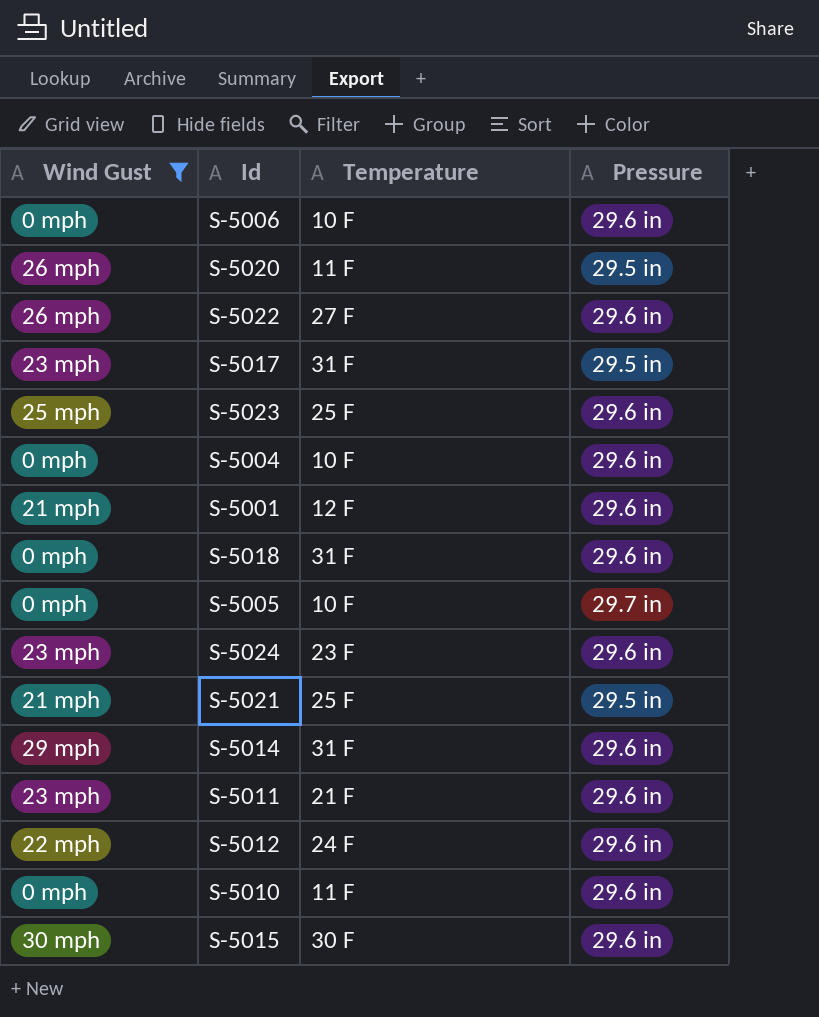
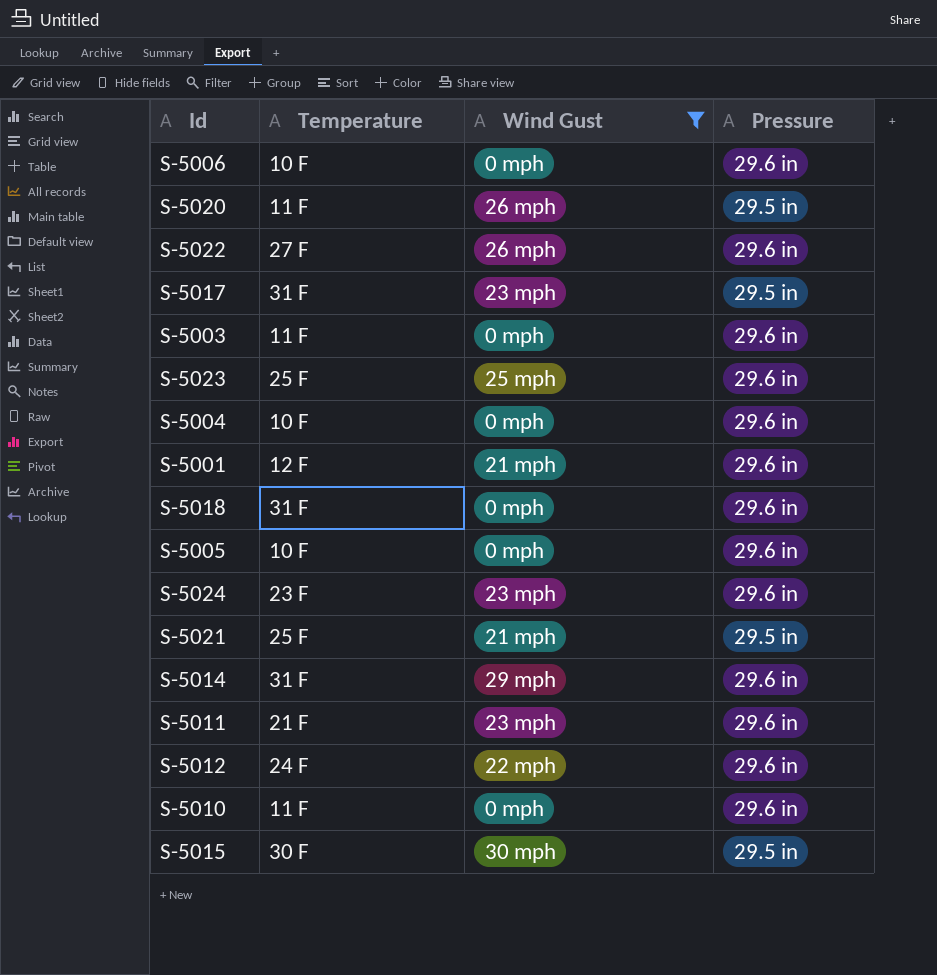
column Wind Gust | position: 1 -> 3
row S-5003: none -> 11 F | 0 mph | 29.6 in
S-5005 | Pressure: 29.7 in -> 29.6 in
S-5015 | Pressure: 29.6 in -> 29.5 in

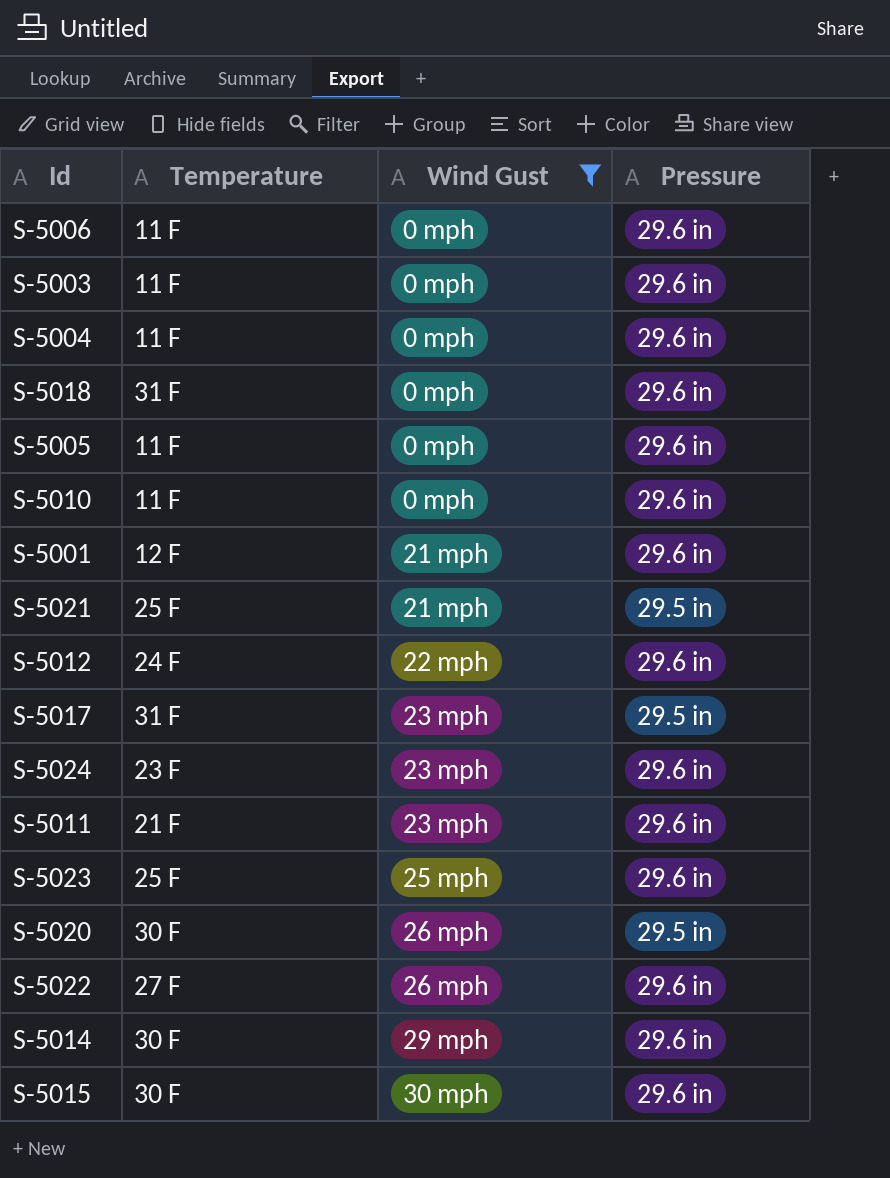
row order: none -> Wind Gust ascending
S-5006 | Temperature: 10 F -> 11 F
S-5004 | Temperature: 10 F -> 11 F
S-5005 | Temperature: 10 F -> 11 F
S-5020 | Temperature: 11 F -> 30 F
S-5014 | Temperature: 31 F -> 30 F
S-5015 | Pressure: 29.5 in -> 29.6 in

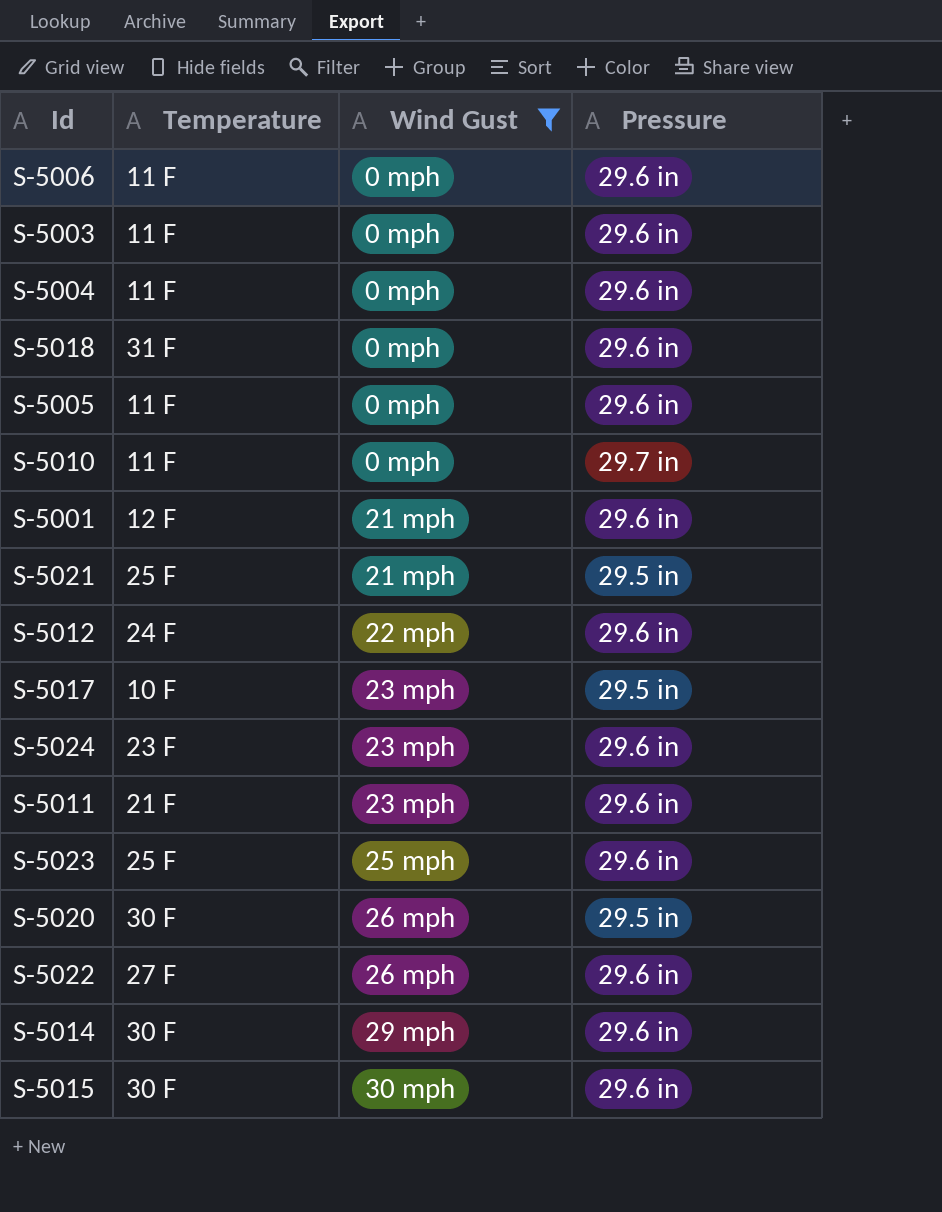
S-5010 | Pressure: 29.6 in -> 29.7 in
S-5017 | Temperature: 31 F -> 10 F

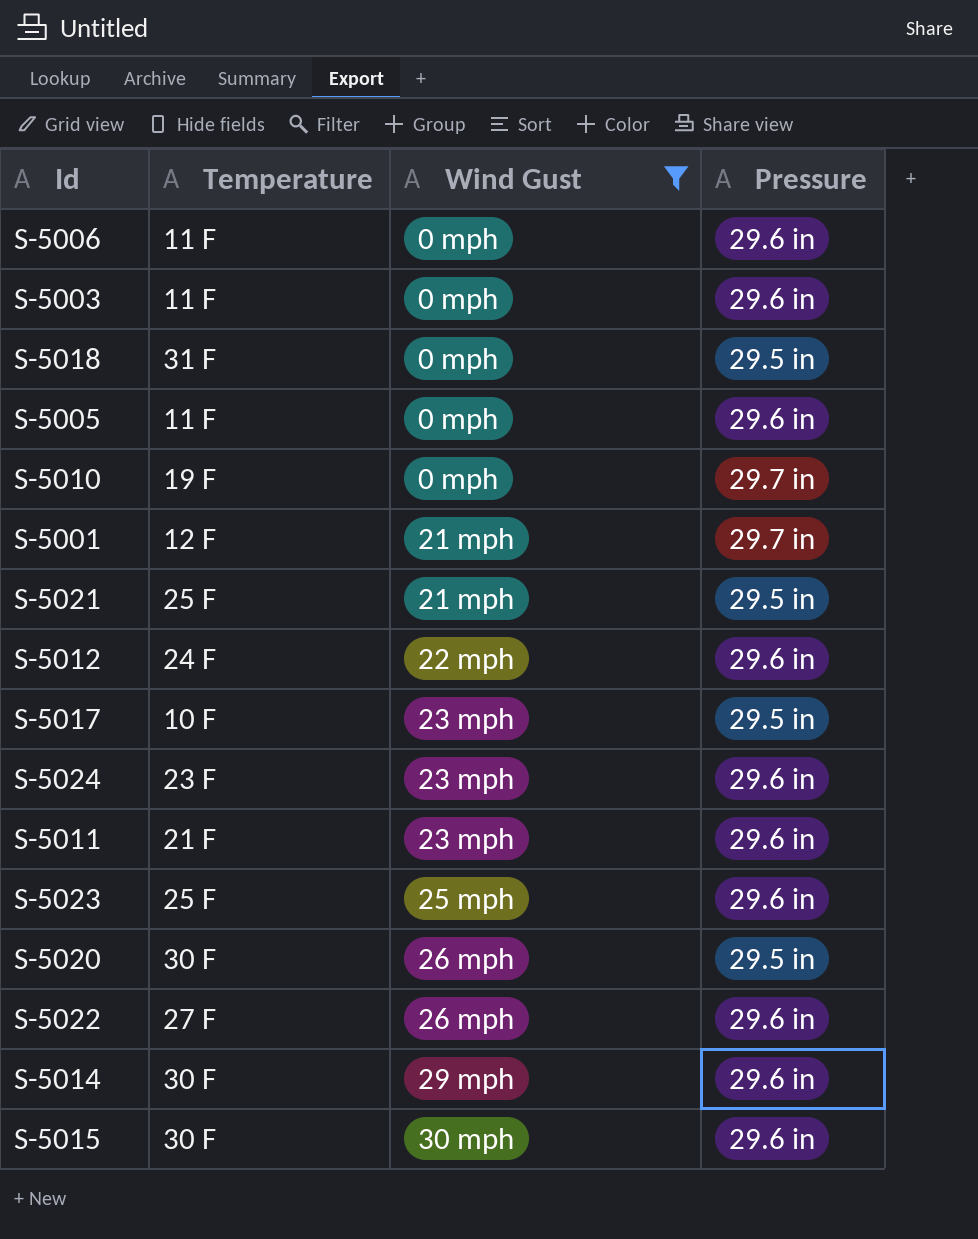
row S-5004: 11 F | 0 mph | 29.6 in -> none
S-5018 | Pressure: 29.6 in -> 29.5 in
S-5010 | Temperature: 11 F -> 19 F
S-5001 | Pressure: 29.6 in -> 29.7 in

